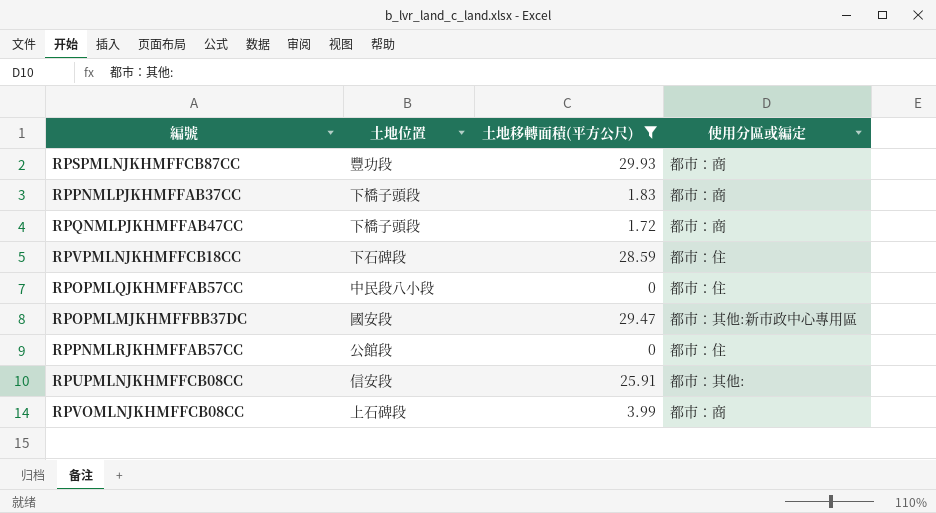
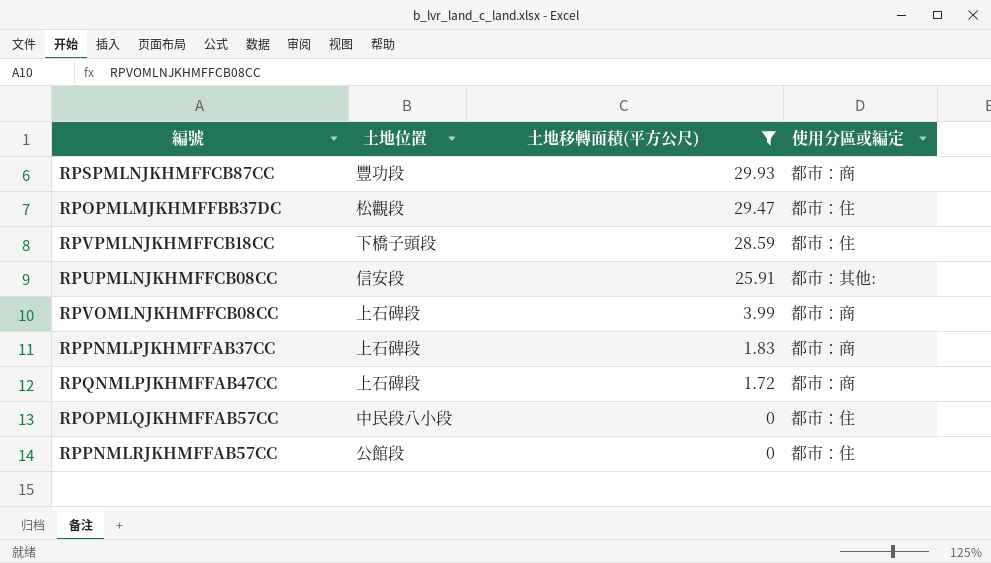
row order: none -> 土地移轉面積(平方公尺) descending
RPOPMLMJKHMFFBB37DC | 土地位置: 國安段 -> 松觀段
RPOPMLMJKHMFFBB37DC | 使用分區或編定: 都市：其他:新市政中心專用區 -> 都市：住
RPVPMLNJKHMFFCB18CC | 土地位置: 下石碑段 -> 下橋子頭段
RPPNMLPJKHMFFAB37CC | 土地位置: 下橋子頭段 -> 上石碑段
RPQNMLPJKHMFFAB47CC | 土地位置: 下橋子頭段 -> 上石碑段

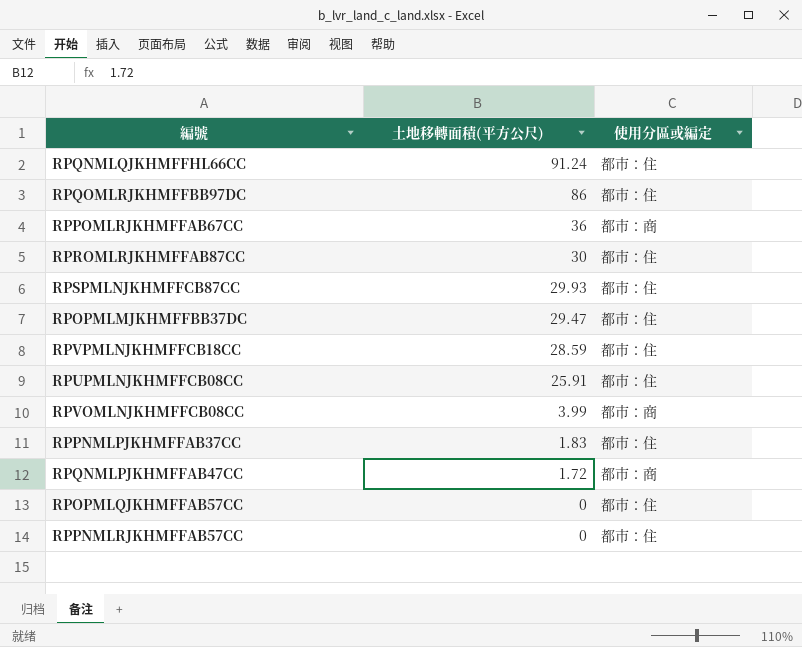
filter: 土地移轉面積(平方公尺) <= 29.93 -> none
column 土地位置 | position: 2 -> none
RPSPMLNJKHMFFCB87CC | 使用分區或編定: 都市：商 -> 都市：住
RPUPMLNJKHMFFCB08CC | 使用分區或編定: 都市：其他: -> 都市：住
RPPNMLPJKHMFFAB37CC | 使用分區或編定: 都市：商 -> 都市：住

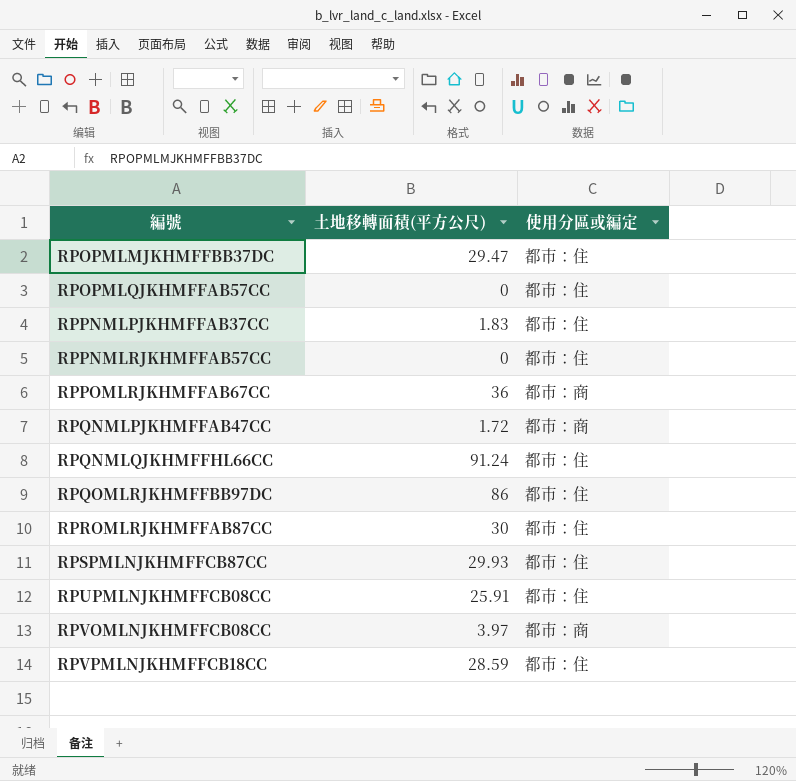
row order: 土地移轉面積(平方公尺) descending -> 編號 ascending
RPVOMLNJKHMFFCB08CC | 土地移轉面積(平方公尺): 3.99 -> 3.97

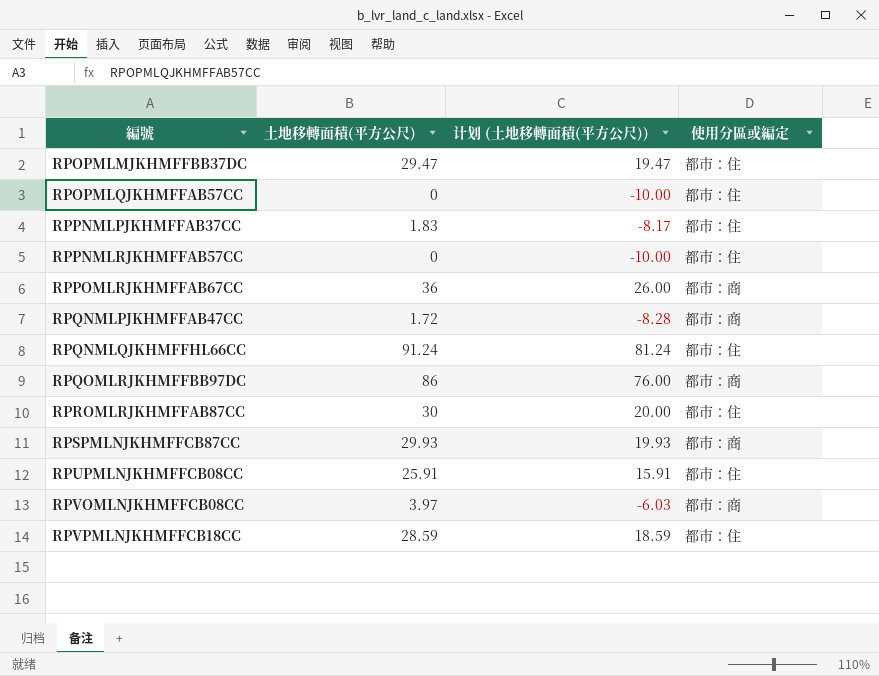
column 计划 (土地移轉面積(平方公尺)) | formula: none -> [土地移轉面積(平方公尺)] - 10
RPQOMLRJKHMFFBB97DC | 使用分區或編定: 都市：住 -> 都市：商
RPSPMLNJKHMFFCB87CC | 使用分區或編定: 都市：住 -> 都市：商

